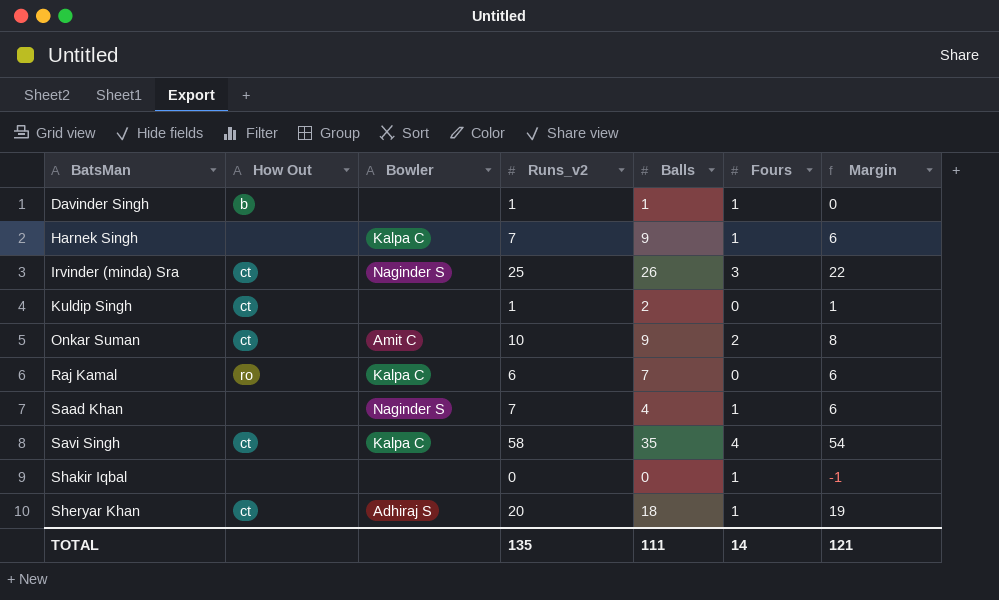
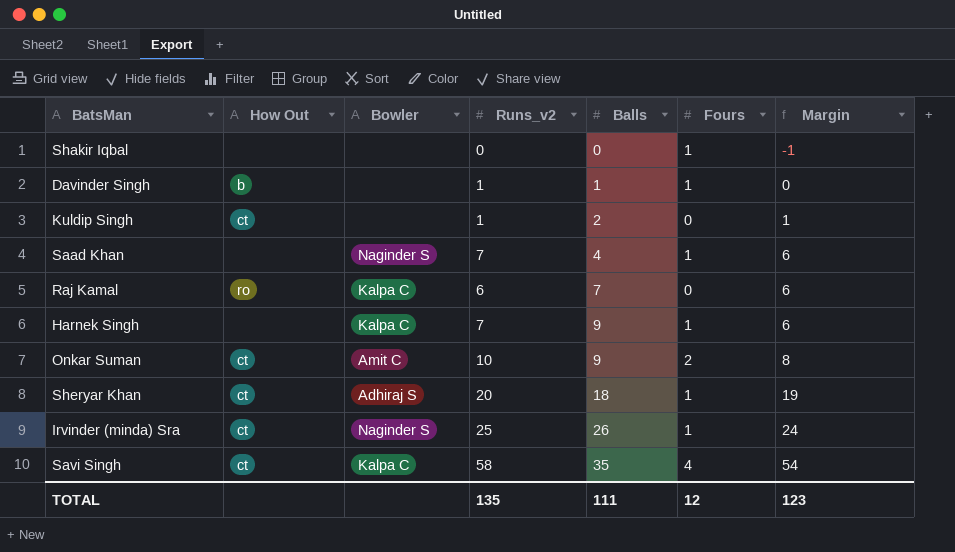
row order: BatsMan ascending -> Balls ascending
Irvinder (minda) Sra | Fours: 3 -> 1
Irvinder (minda) Sra | Margin: 22 -> 24
TOTAL | Fours: 14 -> 12
TOTAL | Margin: 121 -> 123

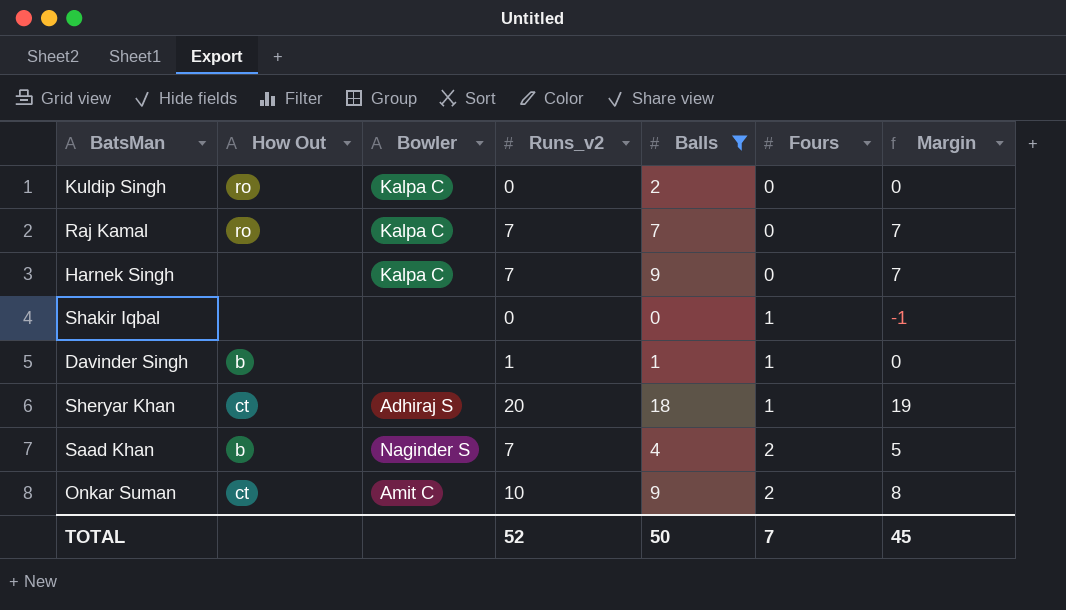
filter: none -> Balls <= 18
row order: Balls ascending -> Fours ascending
Kuldip Singh | How Out: ct -> ro
Kuldip Singh | Bowler: none -> Kalpa C
Kuldip Singh | Runs_v2: 1 -> 0
Kuldip Singh | Margin: 1 -> 0
Raj Kamal | Runs_v2: 6 -> 7
Raj Kamal | Margin: 6 -> 7
Harnek Singh | Fours: 1 -> 0
Harnek Singh | Margin: 6 -> 7
Saad Khan | How Out: none -> b
Saad Khan | Fours: 1 -> 2
Saad Khan | Margin: 6 -> 5
TOTAL | Runs_v2: 135 -> 52
TOTAL | Balls: 111 -> 50
TOTAL | Fours: 12 -> 7
TOTAL | Margin: 123 -> 45

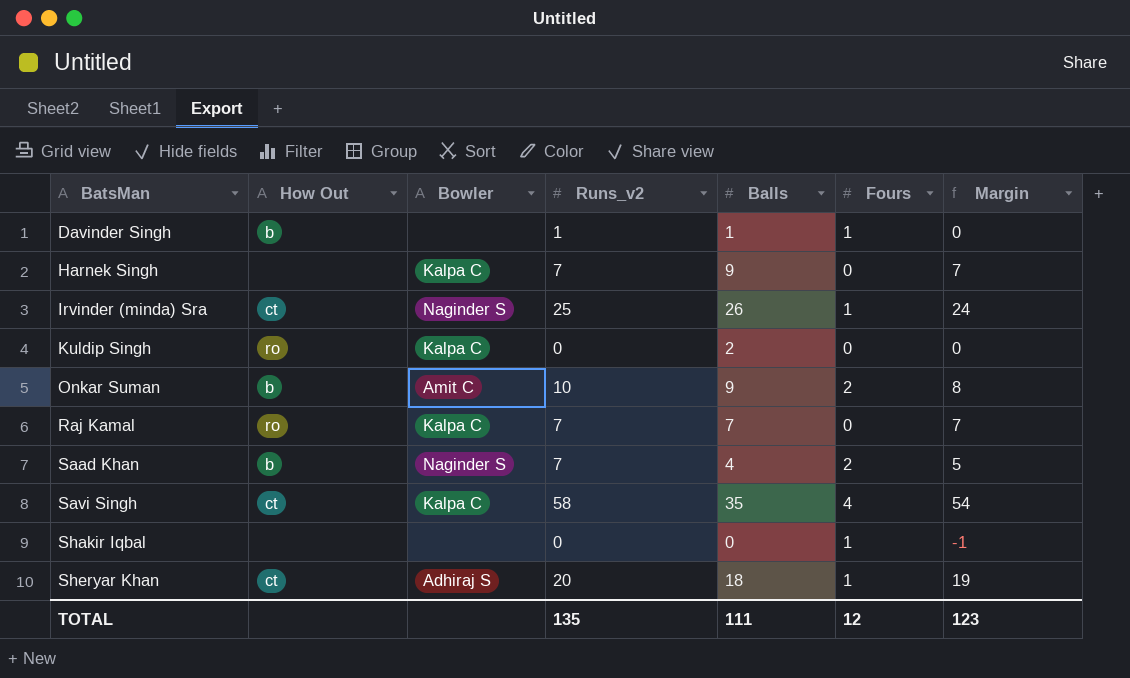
filter: Balls <= 18 -> none
row order: Fours ascending -> BatsMan ascending
Onkar Suman | How Out: ct -> b
TOTAL | Runs_v2: 52 -> 135
TOTAL | Balls: 50 -> 111
TOTAL | Fours: 7 -> 12
TOTAL | Margin: 45 -> 123

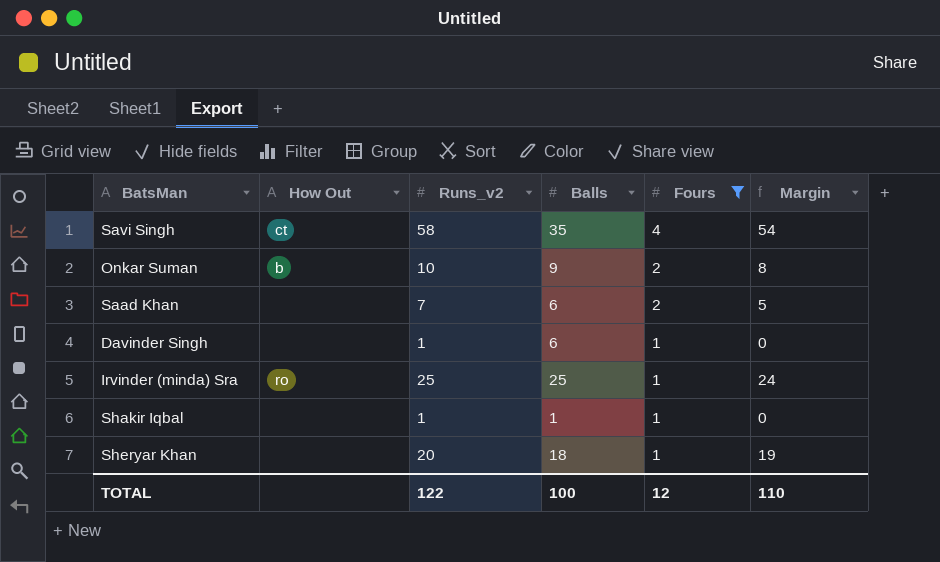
filter: none -> Fours != 0
row order: BatsMan ascending -> Fours descending
column Bowler | position: 3 -> none
Saad Khan | How Out: b -> none
Saad Khan | Balls: 4 -> 6
Davinder Singh | How Out: b -> none
Davinder Singh | Balls: 1 -> 6
Irvinder (minda) Sra | How Out: ct -> ro
Irvinder (minda) Sra | Balls: 26 -> 25
Shakir Iqbal | Runs_v2: 0 -> 1
Shakir Iqbal | Balls: 0 -> 1
Shakir Iqbal | Margin: -1 -> 0
Sheryar Khan | How Out: ct -> none
TOTAL | Runs_v2: 135 -> 122
TOTAL | Balls: 111 -> 100
TOTAL | Margin: 123 -> 110

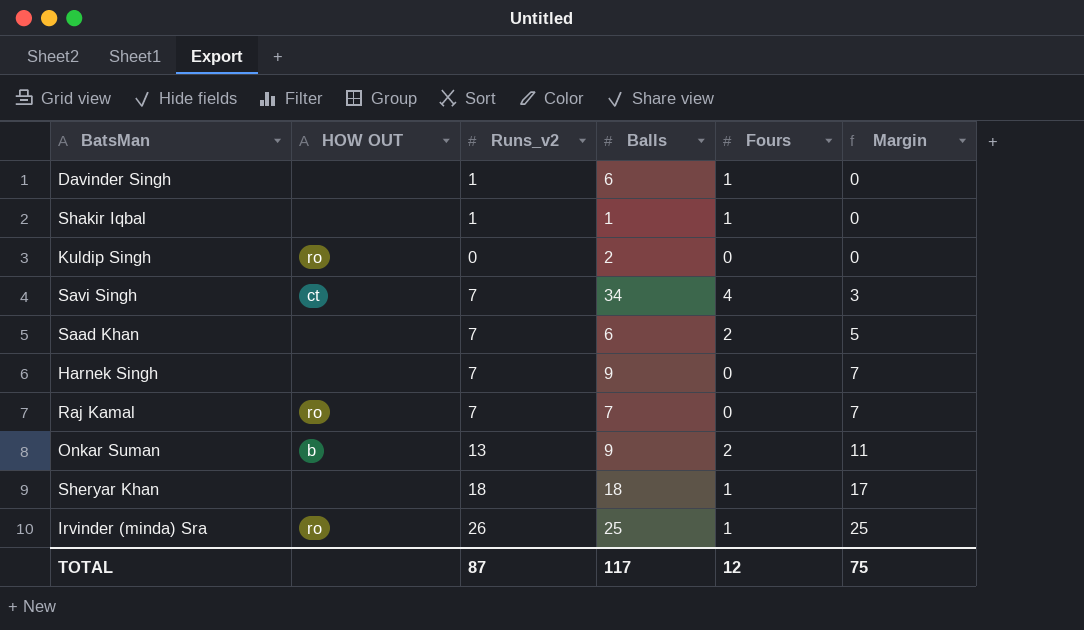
filter: Fours != 0 -> none
row order: Fours descending -> Margin ascending
column name: How Out -> HOW OUT
Savi Singh | Runs_v2: 58 -> 7
Savi Singh | Balls: 35 -> 34
Savi Singh | Margin: 54 -> 3
Onkar Suman | Runs_v2: 10 -> 13
Onkar Suman | Margin: 8 -> 11
Sheryar Khan | Runs_v2: 20 -> 18
Sheryar Khan | Margin: 19 -> 17
Irvinder (minda) Sra | Runs_v2: 25 -> 26
Irvinder (minda) Sra | Margin: 24 -> 25
TOTAL | Runs_v2: 122 -> 87
TOTAL | Balls: 100 -> 117
TOTAL | Margin: 110 -> 75

